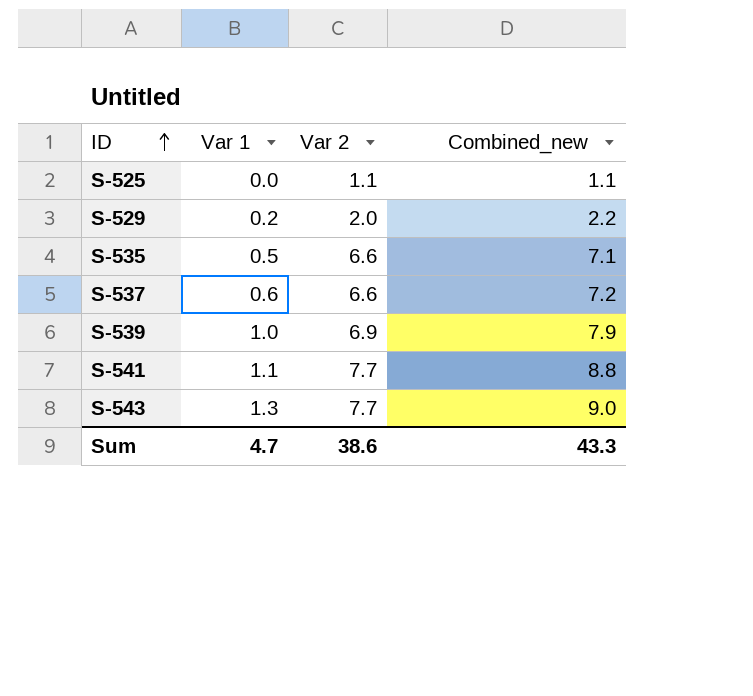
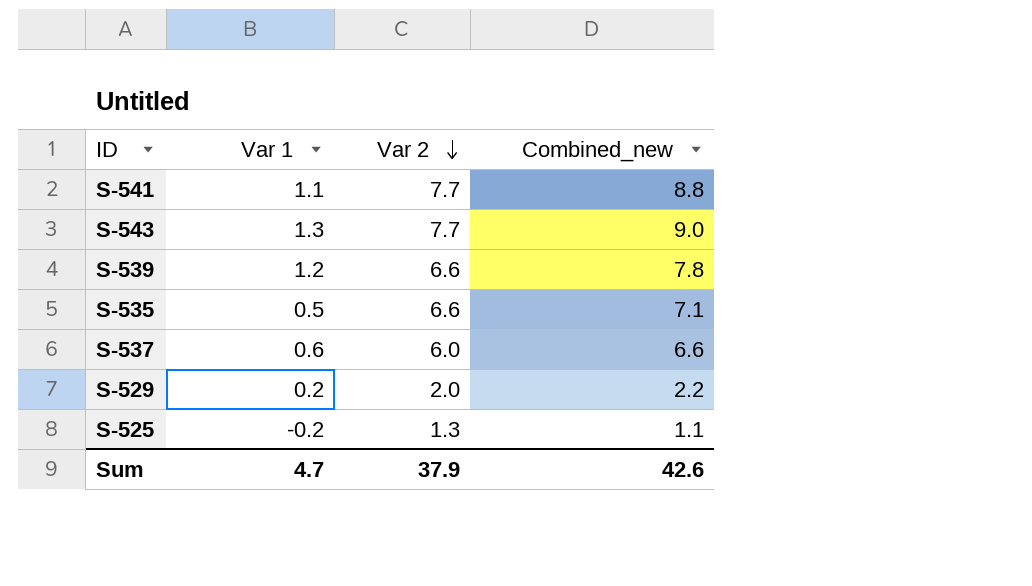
row order: ID ascending -> Var 2 descending
S-539 | Var 1: 1.0 -> 1.2
S-539 | Var 2: 6.9 -> 6.6
S-539 | Combined_new: 7.9 -> 7.8
S-537 | Var 2: 6.6 -> 6.0
S-537 | Combined_new: 7.2 -> 6.6
S-525 | Var 1: 0.0 -> -0.2
S-525 | Var 2: 1.1 -> 1.3
Sum | Var 2: 38.6 -> 37.9
Sum | Combined_new: 43.3 -> 42.6

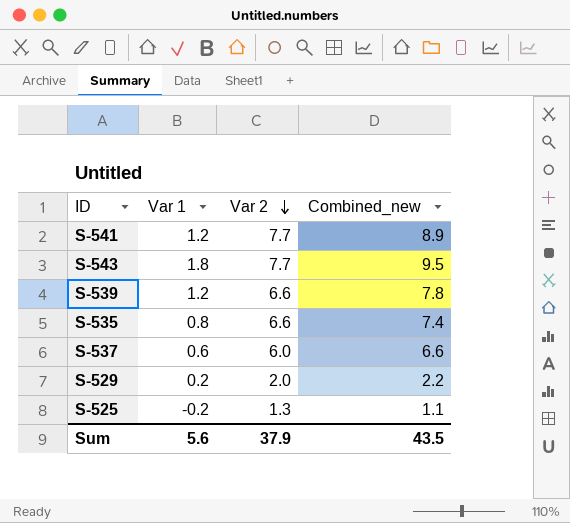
S-541 | Var 1: 1.1 -> 1.2
S-541 | Combined_new: 8.8 -> 8.9
S-543 | Var 1: 1.3 -> 1.8
S-543 | Combined_new: 9.0 -> 9.5
S-535 | Var 1: 0.5 -> 0.8
S-535 | Combined_new: 7.1 -> 7.4
Sum | Var 1: 4.7 -> 5.6
Sum | Combined_new: 42.6 -> 43.5

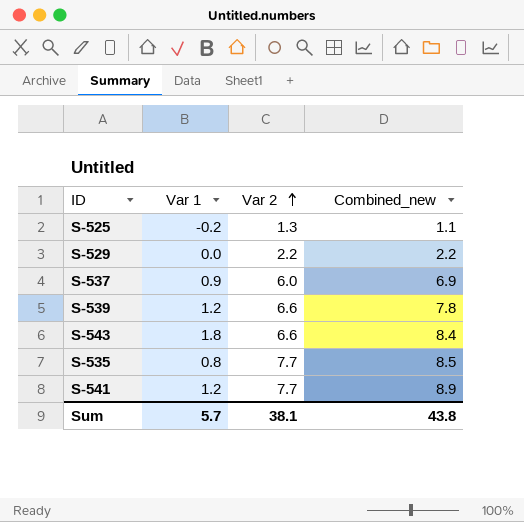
row order: Var 2 descending -> Var 2 ascending
S-529 | Var 1: 0.2 -> 0.0
S-529 | Var 2: 2.0 -> 2.2
S-537 | Var 1: 0.6 -> 0.9
S-537 | Combined_new: 6.6 -> 6.9
S-543 | Var 2: 7.7 -> 6.6
S-543 | Combined_new: 9.5 -> 8.4
S-535 | Var 2: 6.6 -> 7.7
S-535 | Combined_new: 7.4 -> 8.5
Sum | Var 1: 5.6 -> 5.7
Sum | Var 2: 37.9 -> 38.1
Sum | Combined_new: 43.5 -> 43.8

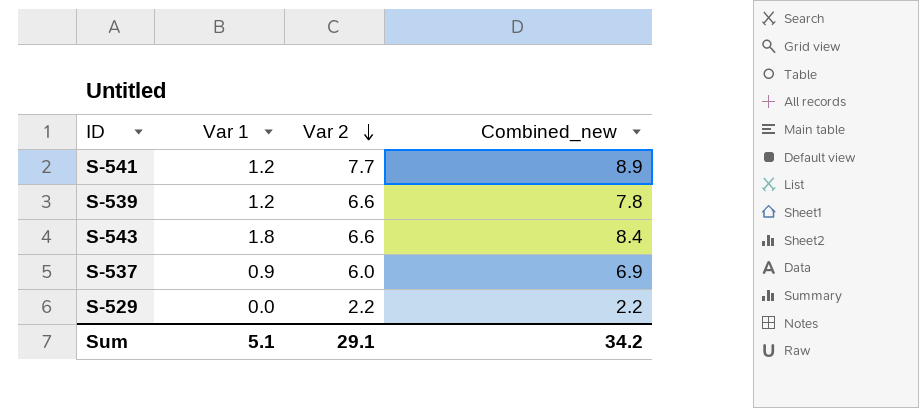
row order: Var 2 ascending -> Var 2 descending
row S-525: -0.2 | 1.3 | 1.1 -> none
row S-535: 0.8 | 7.7 | 8.5 -> none
Sum | Var 1: 5.7 -> 5.1
Sum | Var 2: 38.1 -> 29.1
Sum | Combined_new: 43.8 -> 34.2

